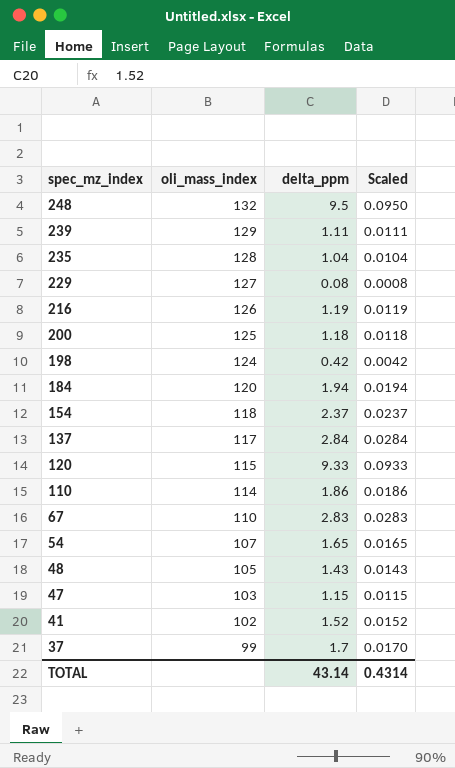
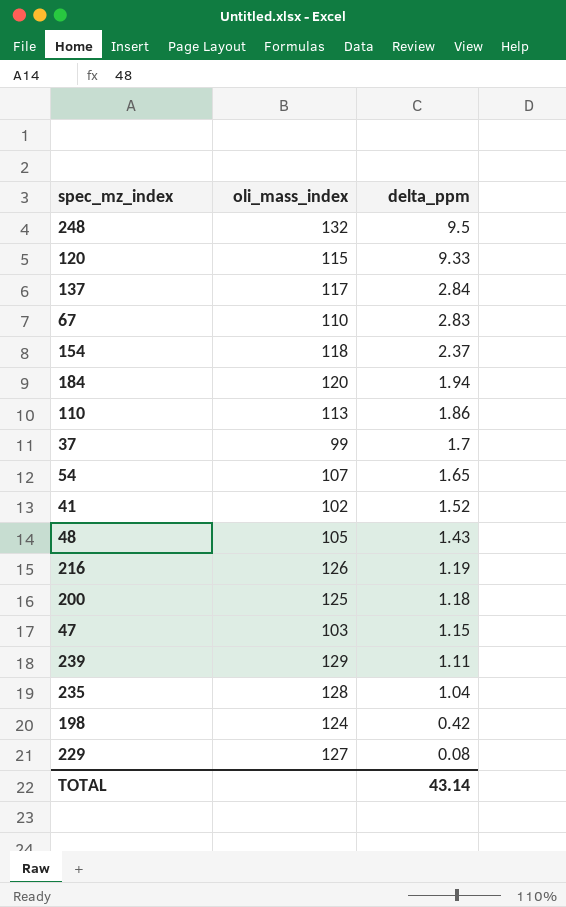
row order: spec_mz_index descending -> delta_ppm descending
column Scaled | formula: [delta_ppm] * 0.01 -> none
110 | oli_mass_index: 114 -> 113

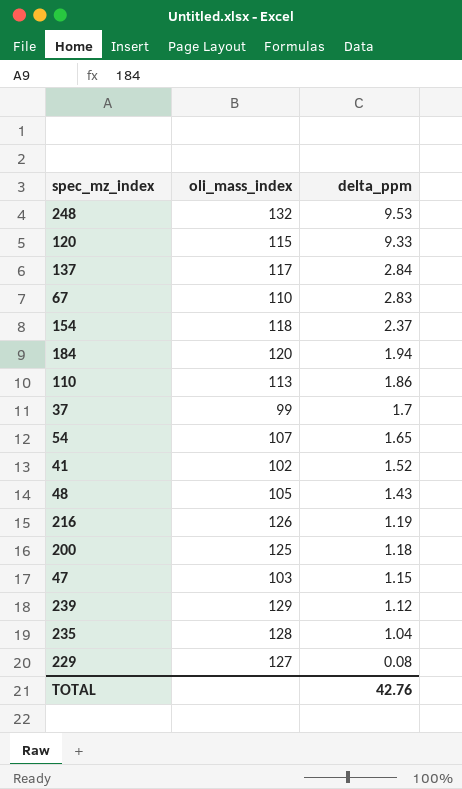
row 198: 124 | 0.42 -> none
248 | delta_ppm: 9.5 -> 9.53
239 | delta_ppm: 1.11 -> 1.12
TOTAL | delta_ppm: 43.14 -> 42.76

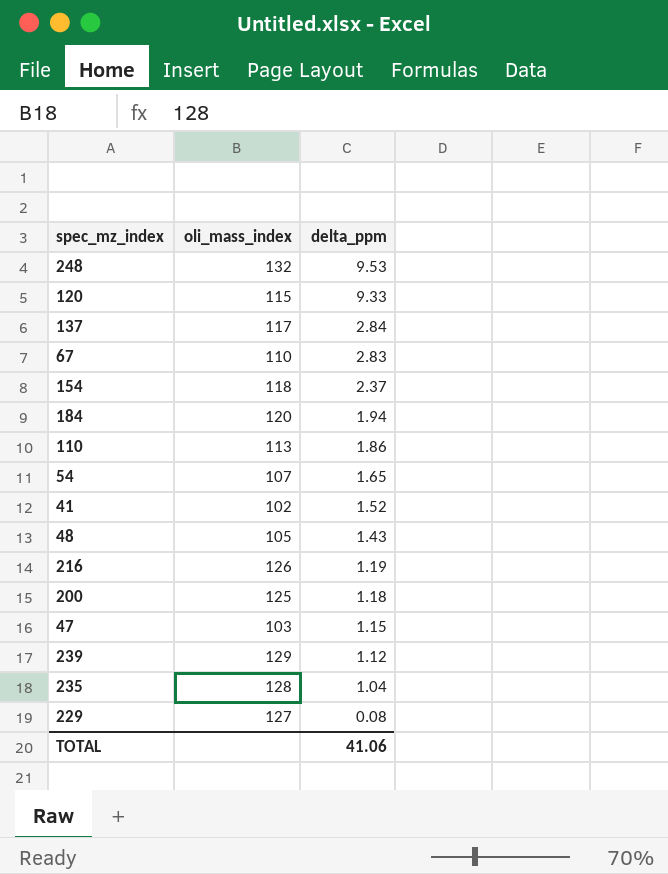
row 37: 99 | 1.7 -> none
TOTAL | delta_ppm: 42.76 -> 41.06

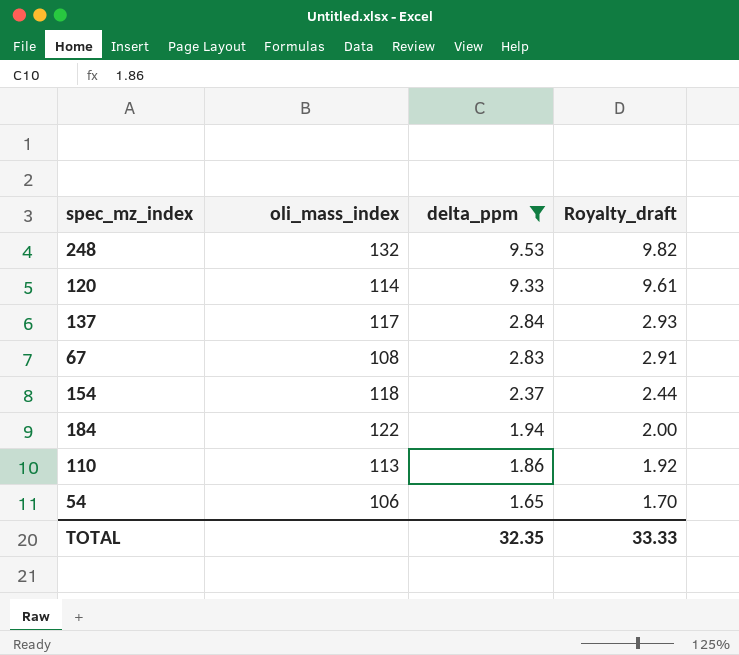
filter: none -> delta_ppm >= 1.65
column Royalty_draft | formula: none -> [delta_ppm] * 1.03
120 | oli_mass_index: 115 -> 114
67 | oli_mass_index: 110 -> 108
184 | oli_mass_index: 120 -> 122
54 | oli_mass_index: 107 -> 106
TOTAL | delta_ppm: 41.06 -> 32.35

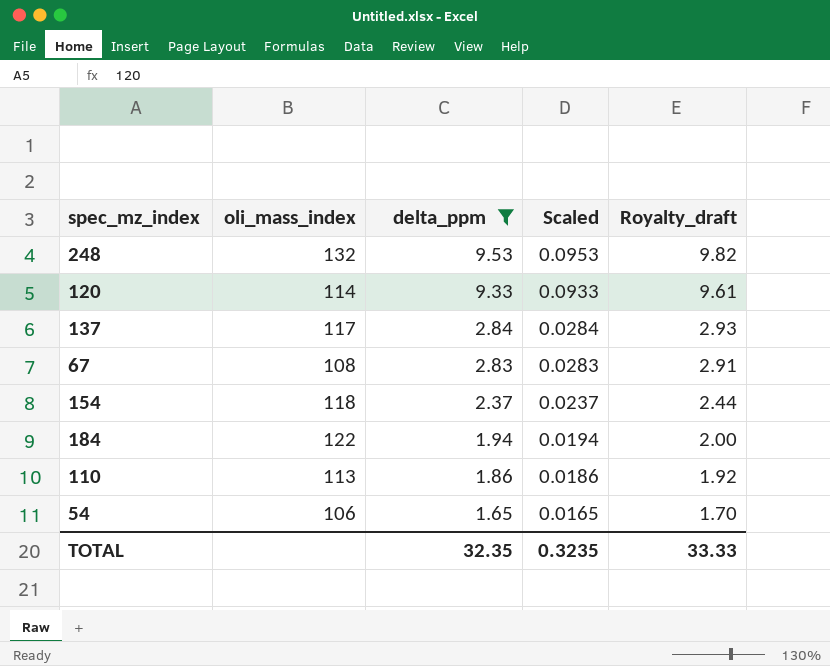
column Scaled | formula: none -> [delta_ppm] * 0.01

